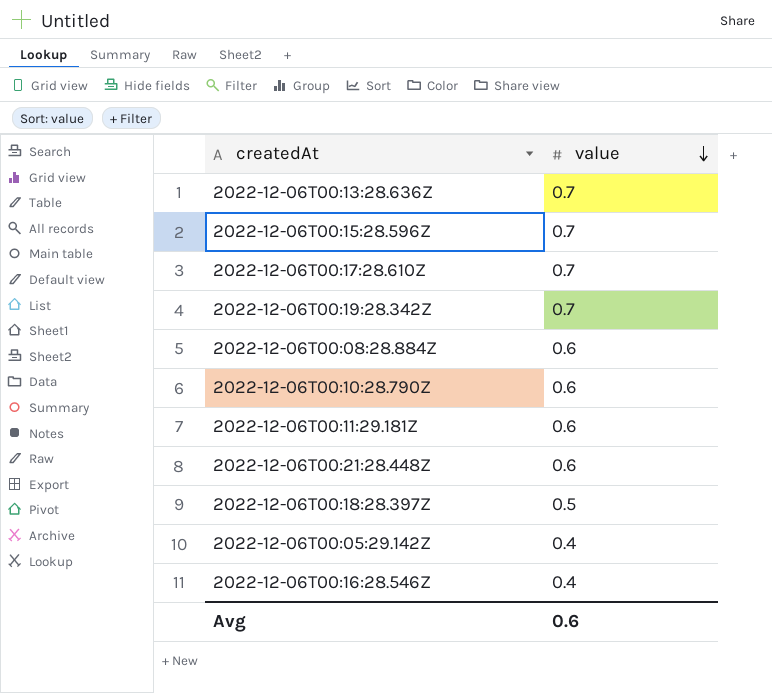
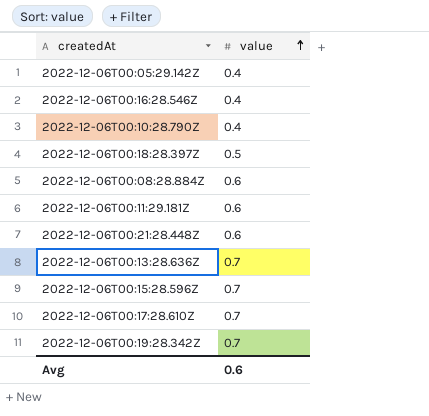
row order: value descending -> value ascending
2022-12-06T00:10:28.790Z | value: 0.6 -> 0.4

